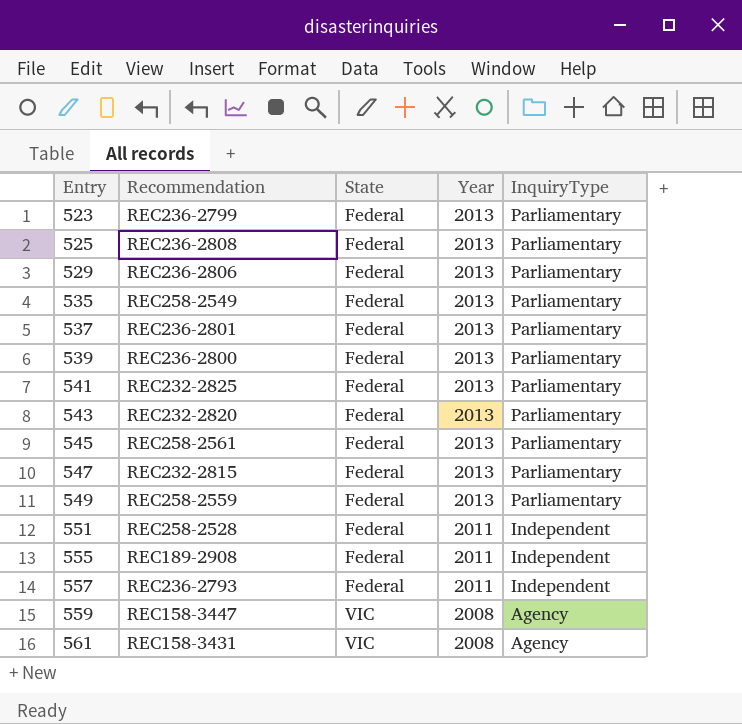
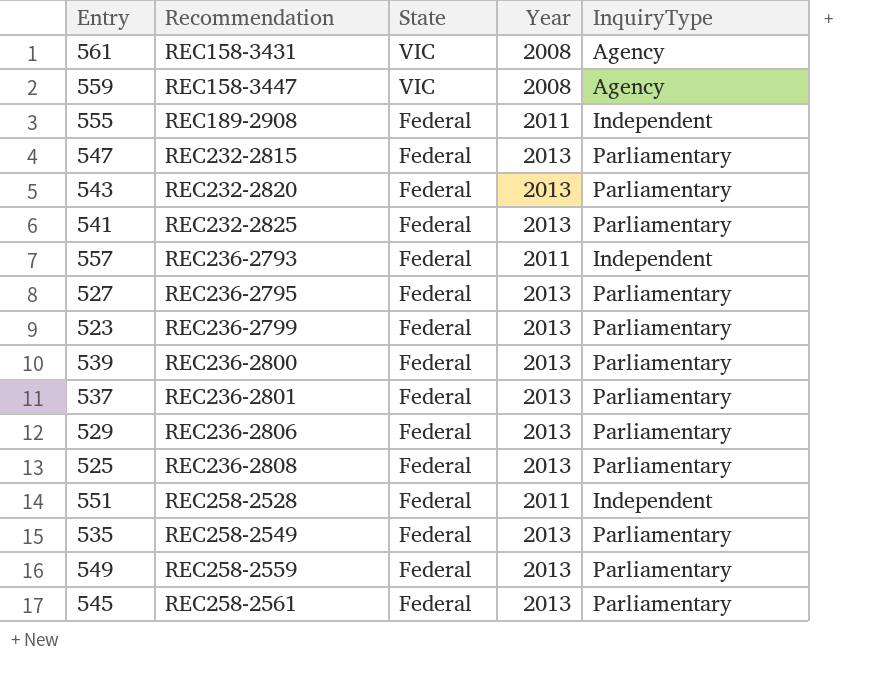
row order: Entry ascending -> Recommendation ascending
row 527: none -> REC236-2795 | Federal | 2013 | Parliamentary

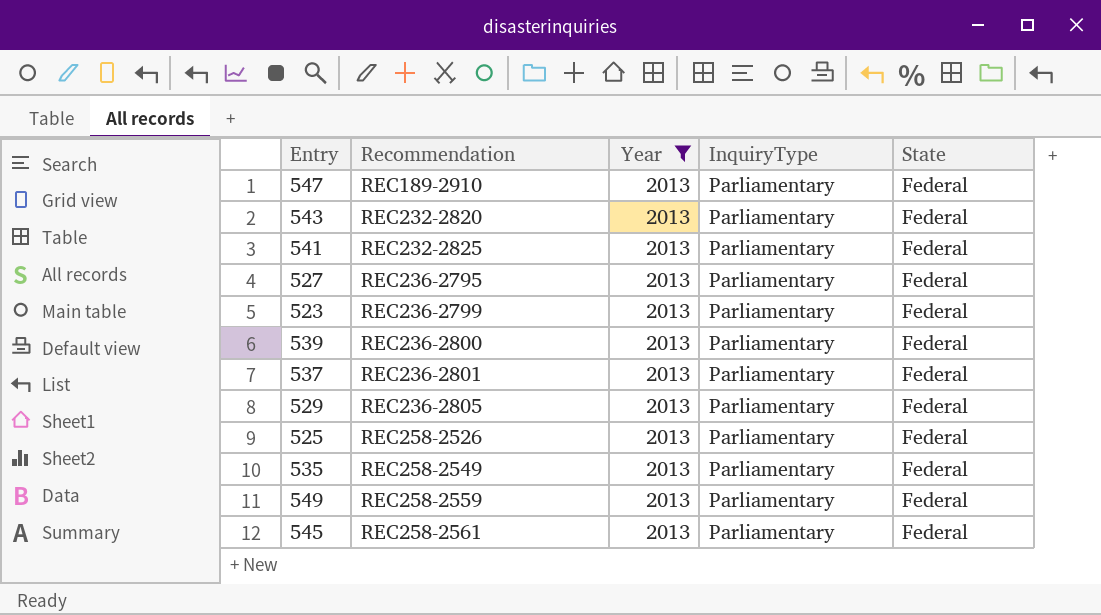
filter: none -> Year = 2013
column State | position: 3 -> 5
547 | Recommendation: REC232-2815 -> REC189-2910
529 | Recommendation: REC236-2806 -> REC236-2805
525 | Recommendation: REC236-2808 -> REC258-2526

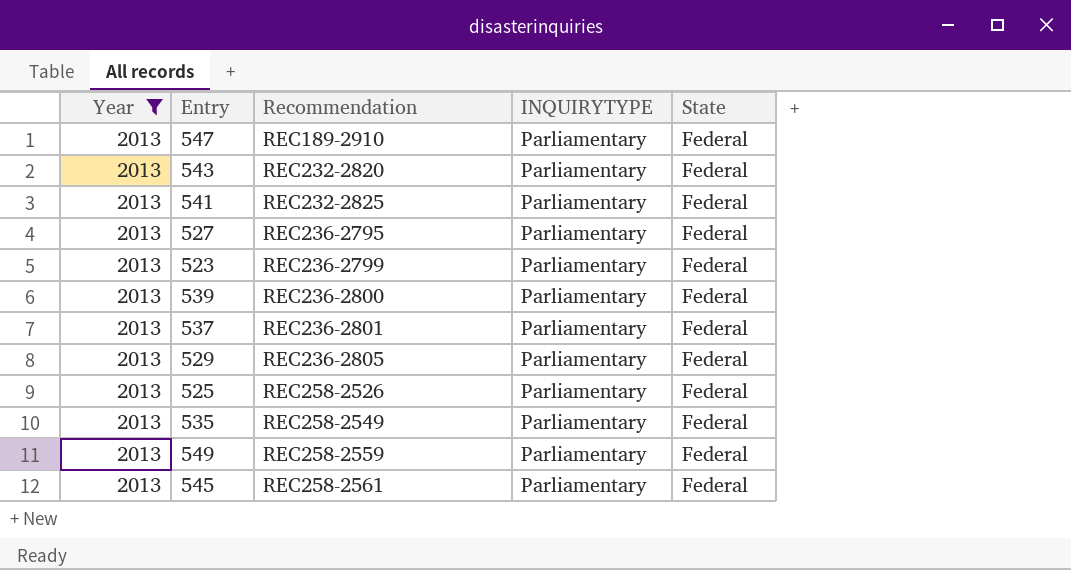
column Year | position: 3 -> 1
column name: InquiryType -> INQUIRYTYPE

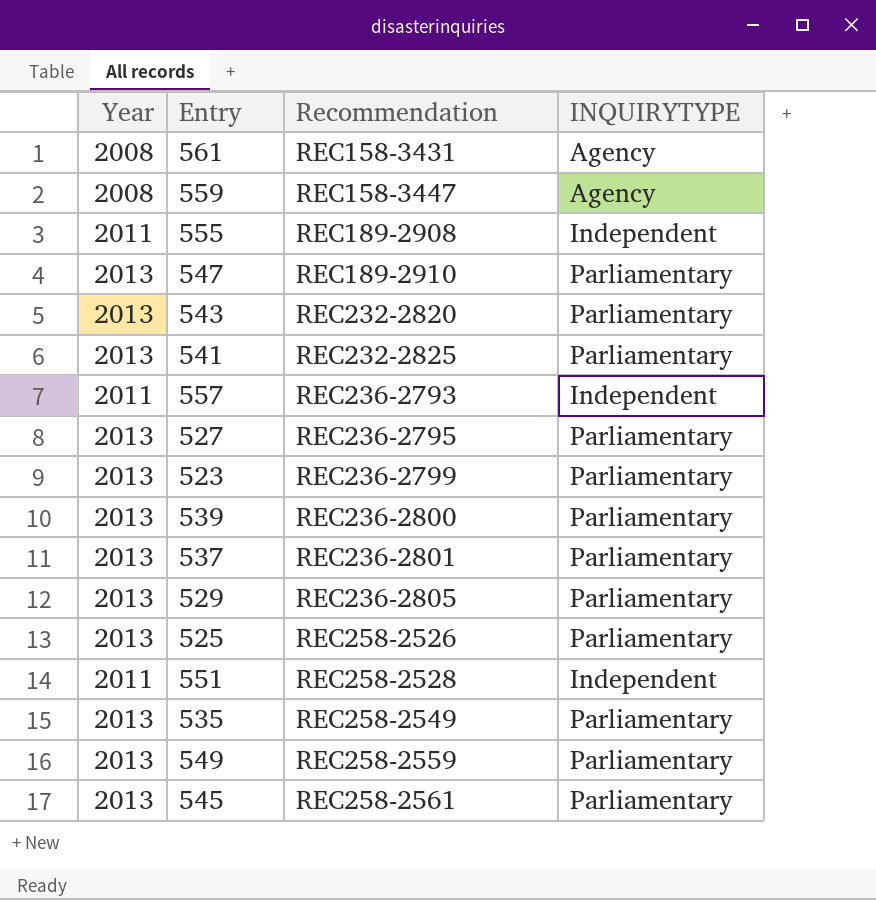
filter: Year = 2013 -> none
column State | position: 5 -> none

